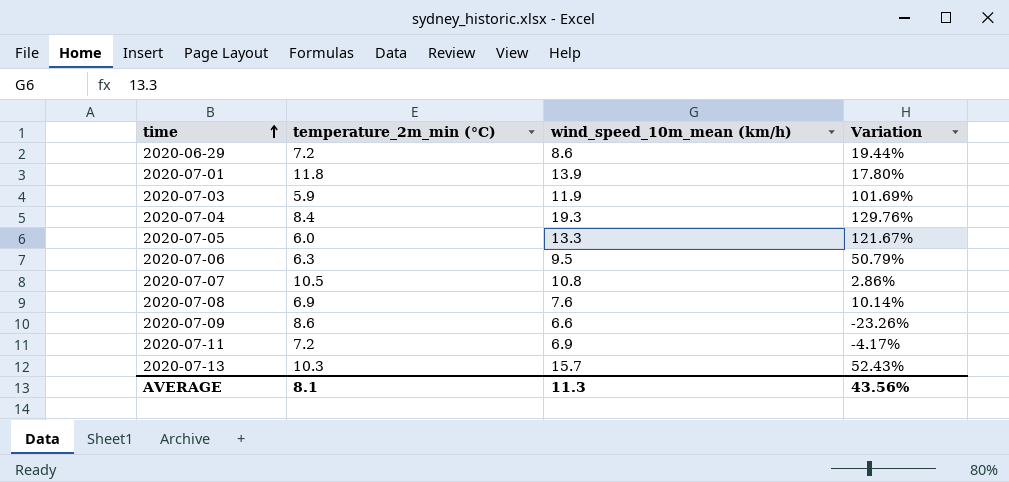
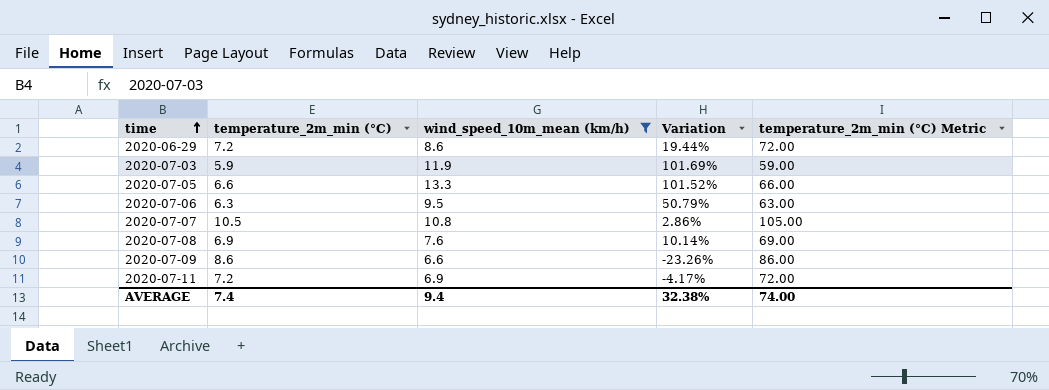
filter: none -> wind_speed_10m_mean (km/h) <= 13.3
column temperature_2m_min (°C) Metric | formula: none -> [temperature_2m_min (°C)] * 10
2020-07-05 | temperature_2m_min (°C): 6.0 -> 6.6
2020-07-05 | Variation: 121.67% -> 101.52%
AVERAGE | temperature_2m_min (°C): 8.1 -> 7.4
AVERAGE | wind_speed_10m_mean (km/h): 11.3 -> 9.4
AVERAGE | Variation: 43.56% -> 32.38%

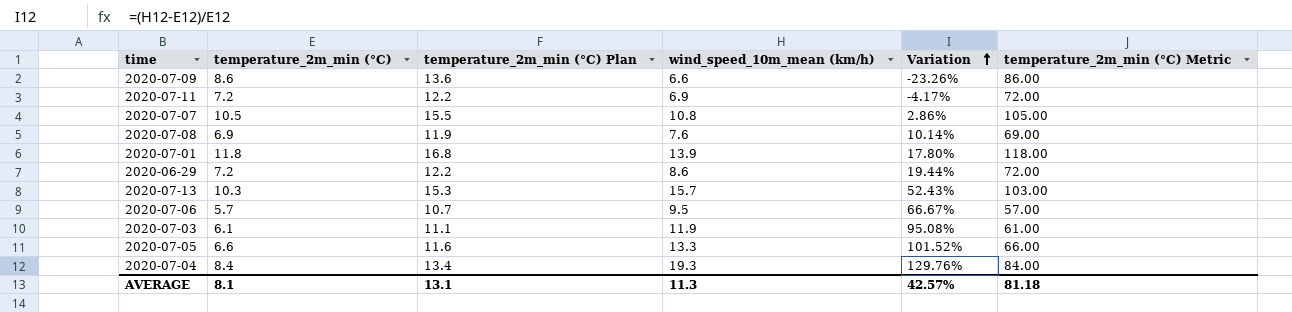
filter: wind_speed_10m_mean (km/h) <= 13.3 -> none
row order: time ascending -> Variation ascending
column temperature_2m_min (°C) Plan | formula: none -> [temperature_2m_min (°C)] + 5
2020-07-06 | temperature_2m_min (°C): 6.3 -> 5.7
2020-07-06 | Variation: 50.79% -> 66.67%
2020-07-06 | temperature_2m_min (°C) Metric: 63.00 -> 57.00
2020-07-03 | temperature_2m_min (°C): 5.9 -> 6.1
2020-07-03 | Variation: 101.69% -> 95.08%
2020-07-03 | temperature_2m_min (°C) Metric: 59.00 -> 61.00
AVERAGE | temperature_2m_min (°C): 7.4 -> 8.1
AVERAGE | wind_speed_10m_mean (km/h): 9.4 -> 11.3
AVERAGE | Variation: 32.38% -> 42.57%
AVERAGE | temperature_2m_min (°C) Metric: 74.00 -> 81.18

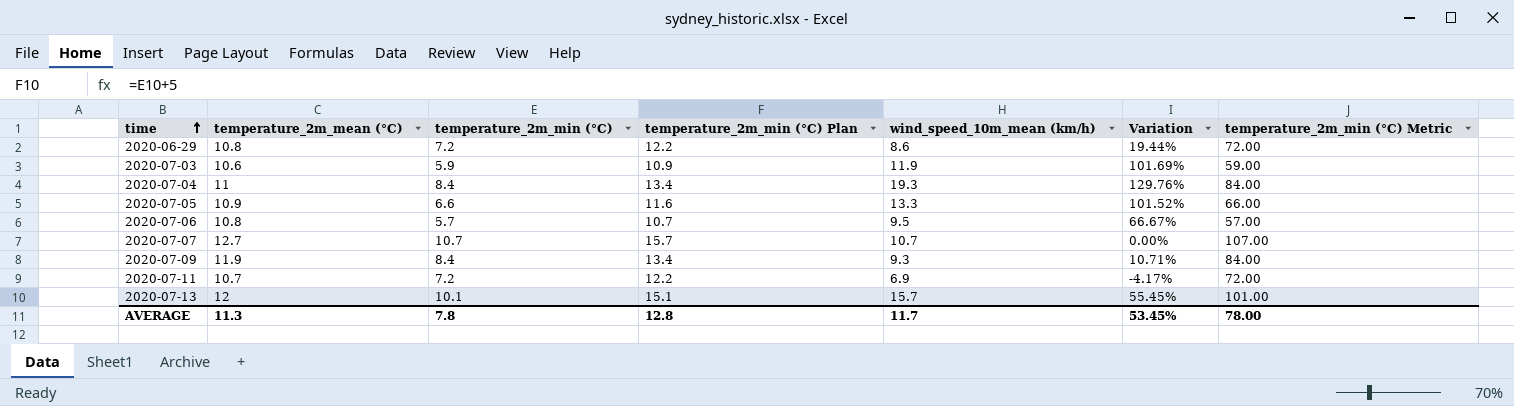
row order: Variation ascending -> time ascending
column temperature_2m_mean (°C) | position: none -> 2
row 2020-07-08: 6.9 | 11.9 | 7.6 | 10.14% | 69.00 -> none
row 2020-07-01: 11.8 | 16.8 | 13.9 | 17.80% | 118.00 -> none
2020-07-03 | temperature_2m_min (°C): 6.1 -> 5.9
2020-07-03 | temperature_2m_min (°C) Plan: 11.1 -> 10.9
2020-07-03 | Variation: 95.08% -> 101.69%
2020-07-03 | temperature_2m_min (°C) Metric: 61.00 -> 59.00
2020-07-07 | temperature_2m_min (°C): 10.5 -> 10.7
2020-07-07 | temperature_2m_min (°C) Plan: 15.5 -> 15.7
2020-07-07 | wind_speed_10m_mean (km/h): 10.8 -> 10.7
2020-07-07 | Variation: 2.86% -> 0.00%
2020-07-07 | temperature_2m_min (°C) Metric: 105.00 -> 107.00
2020-07-09 | temperature_2m_min (°C): 8.6 -> 8.4
2020-07-09 | temperature_2m_min (°C) Plan: 13.6 -> 13.4
2020-07-09 | wind_speed_10m_mean (km/h): 6.6 -> 9.3
2020-07-09 | Variation: -23.26% -> 10.71%
2020-07-09 | temperature_2m_min (°C) Metric: 86.00 -> 84.00
2020-07-13 | temperature_2m_min (°C): 10.3 -> 10.1
2020-07-13 | temperature_2m_min (°C) Plan: 15.3 -> 15.1
2020-07-13 | Variation: 52.43% -> 55.45%
2020-07-13 | temperature_2m_min (°C) Metric: 103.00 -> 101.00
AVERAGE | temperature_2m_min (°C): 8.1 -> 7.8
AVERAGE | temperature_2m_min (°C) Plan: 13.1 -> 12.8
AVERAGE | wind_speed_10m_mean (km/h): 11.3 -> 11.7
AVERAGE | Variation: 42.57% -> 53.45%
AVERAGE | temperature_2m_min (°C) Metric: 81.18 -> 78.00

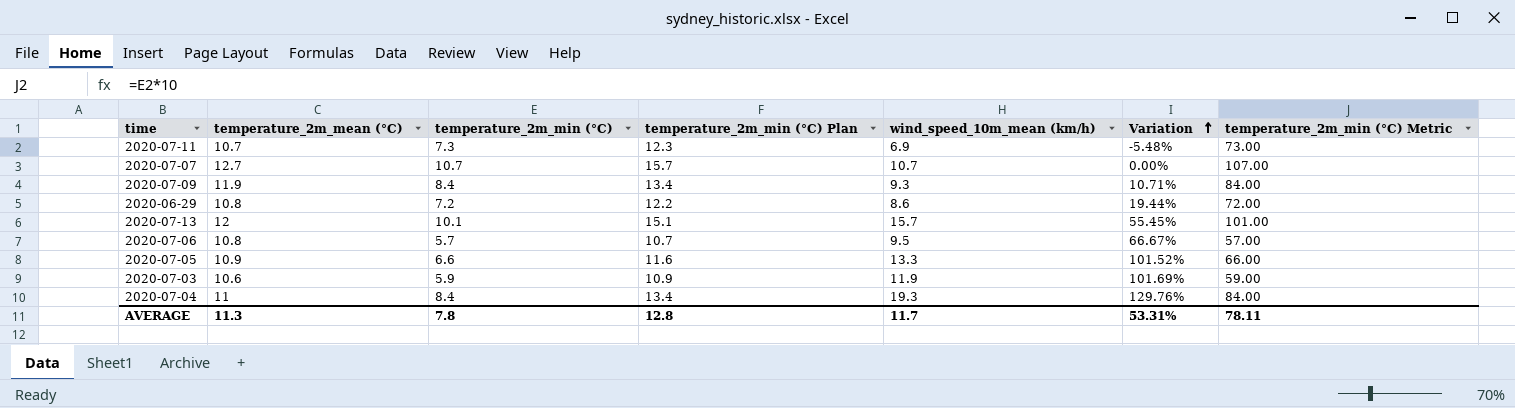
row order: time ascending -> Variation ascending
2020-07-11 | temperature_2m_min (°C): 7.2 -> 7.3
2020-07-11 | temperature_2m_min (°C) Plan: 12.2 -> 12.3
2020-07-11 | Variation: -4.17% -> -5.48%
2020-07-11 | temperature_2m_min (°C) Metric: 72.00 -> 73.00
AVERAGE | Variation: 53.45% -> 53.31%
AVERAGE | temperature_2m_min (°C) Metric: 78.00 -> 78.11

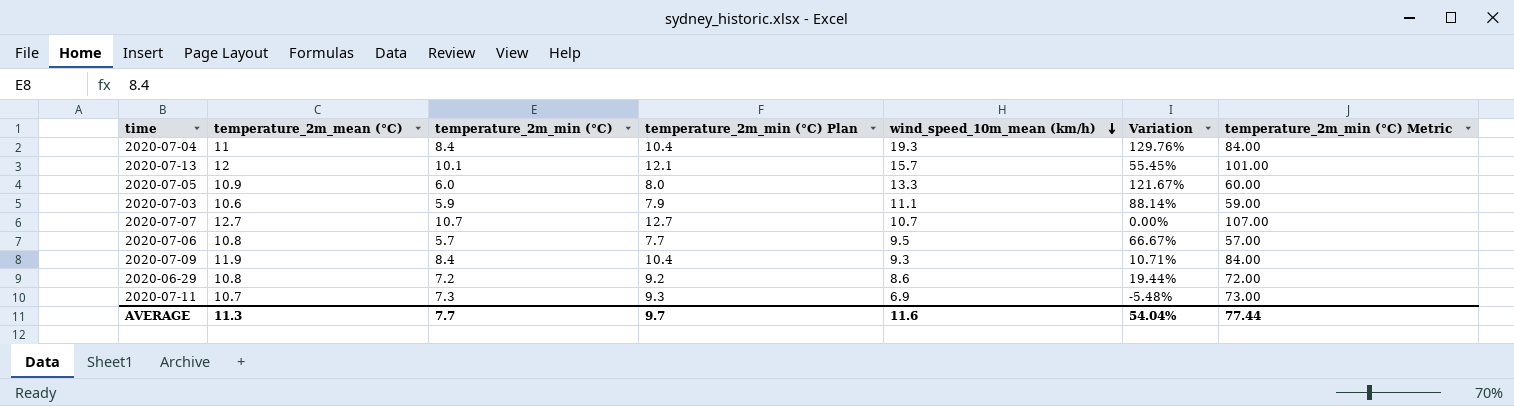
row order: Variation ascending -> wind_speed_10m_mean (km/h) descending
column temperature_2m_min (°C) Plan | formula: [temperature_2m_min (°C)] + 5 -> [temperature_2m_min (°C)] + 2
2020-07-05 | temperature_2m_min (°C): 6.6 -> 6.0
2020-07-05 | Variation: 101.52% -> 121.67%
2020-07-05 | temperature_2m_min (°C) Metric: 66.00 -> 60.00
2020-07-03 | wind_speed_10m_mean (km/h): 11.9 -> 11.1
2020-07-03 | Variation: 101.69% -> 88.14%
AVERAGE | temperature_2m_min (°C): 7.8 -> 7.7
AVERAGE | temperature_2m_min (°C) Plan: 12.8 -> 9.7
AVERAGE | wind_speed_10m_mean (km/h): 11.7 -> 11.6
AVERAGE | Variation: 53.31% -> 54.04%
AVERAGE | temperature_2m_min (°C) Metric: 78.11 -> 77.44

